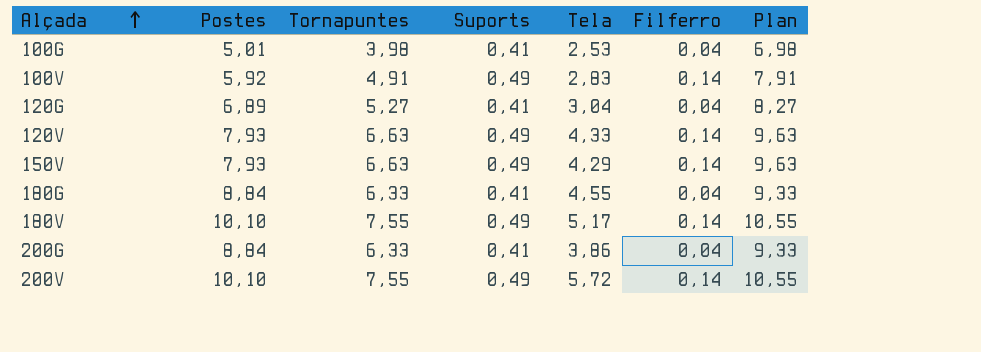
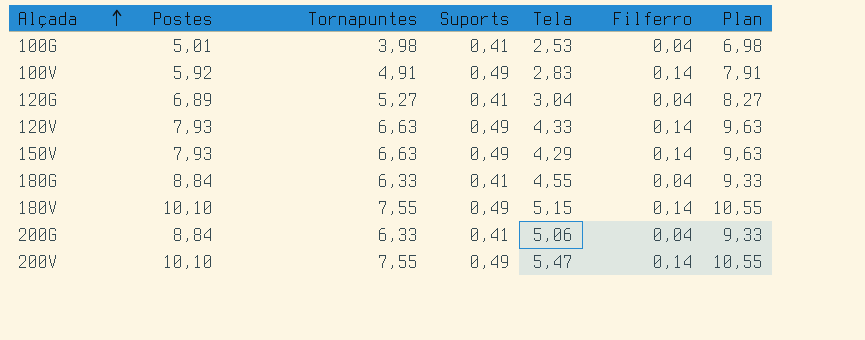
180V | Tela: 5,17 -> 5,15
200G | Tela: 3,86 -> 5,06
200V | Tela: 5,72 -> 5,47

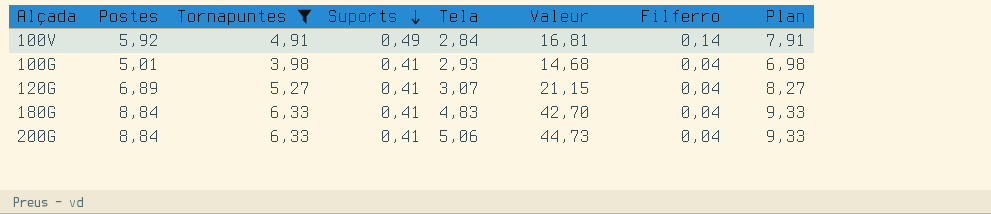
filter: none -> Tornapuntes <= 6,33
row order: Alçada ascending -> Suports descending
column Valeur | formula: none -> [Postes] * [Tela]
100V | Tela: 2,83 -> 2,84
100G | Tela: 2,53 -> 2,93
120G | Tela: 3,04 -> 3,07
180G | Tela: 4,55 -> 4,83

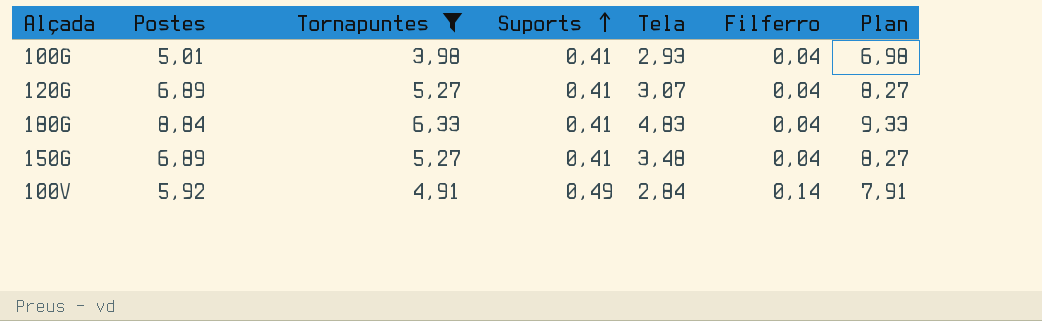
row order: Suports descending -> Suports ascending
column Valeur | formula: [Postes] * [Tela] -> none
row 200G: 8,84 | 6,33 | 0,41 | 5,06 | 44,73 | 0,04 | 9,33 -> none
row 150G: none -> 6,89 | 5,27 | 0,41 | 3,48 | 0,04 | 8,27

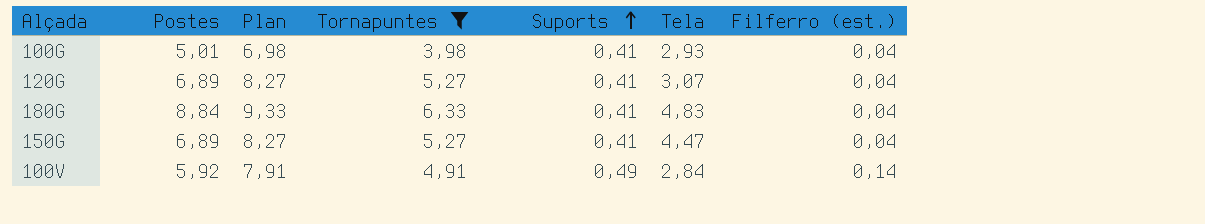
column Plan | position: 7 -> 3
column name: Filferro -> Filferro (est.)
150G | Tela: 3,48 -> 4,47

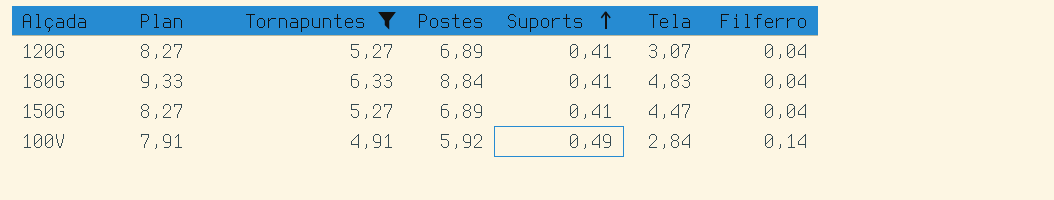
column Postes | position: 2 -> 4
column name: Filferro (est.) -> Filferro
row 100G: 5,01 | 6,98 | 3,98 | 0,41 | 2,93 | 0,04 -> none

